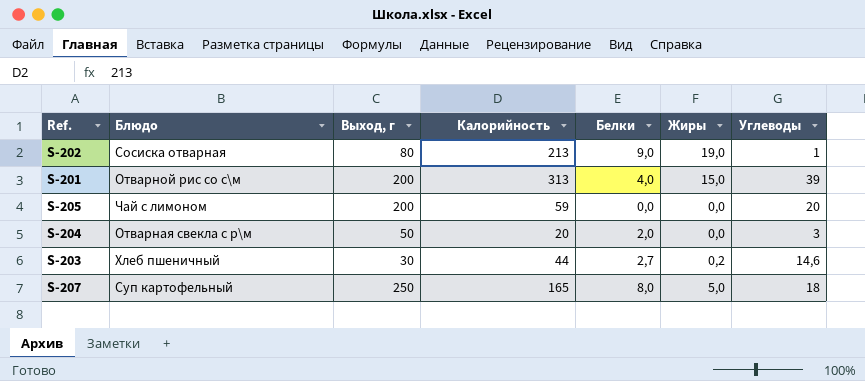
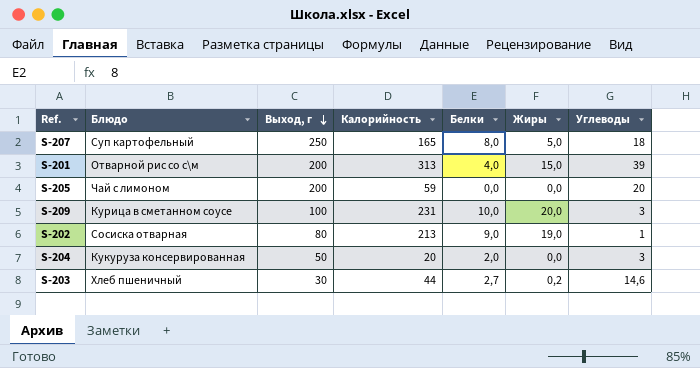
row order: none -> Выход, г descending
row S-209: none -> Курица в сметанном соусе | 100 | 231 | 10,0 | 20,0 | 3
S-204 | Блюдо: Отварная свекла с р\м -> Кукуруза консервированная

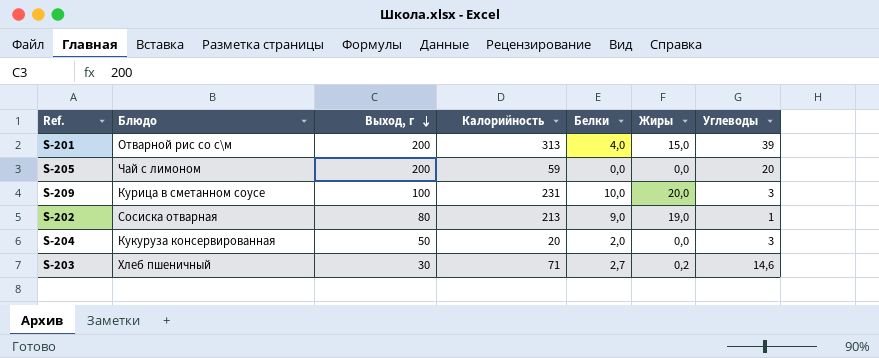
row S-207: Суп картофельный | 250 | 165 | 8,0 | 5,0 | 18 -> none
S-203 | Калорийность: 44 -> 71

